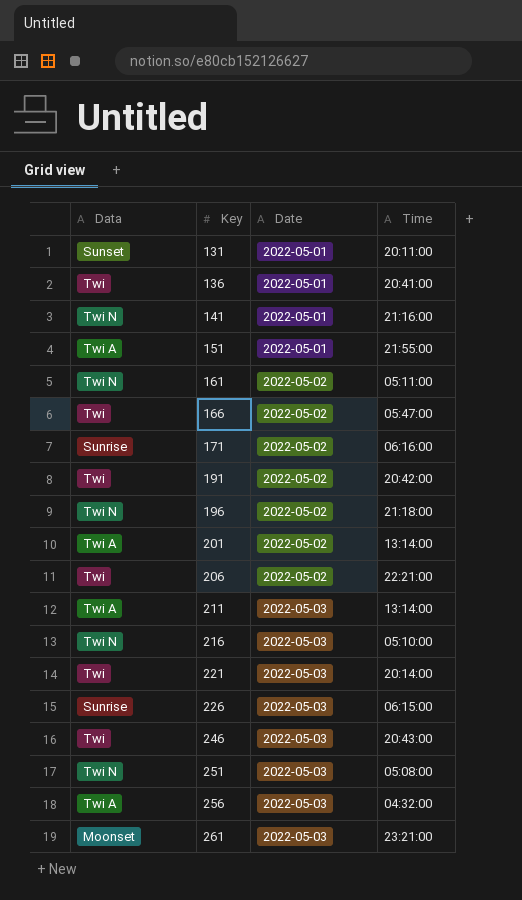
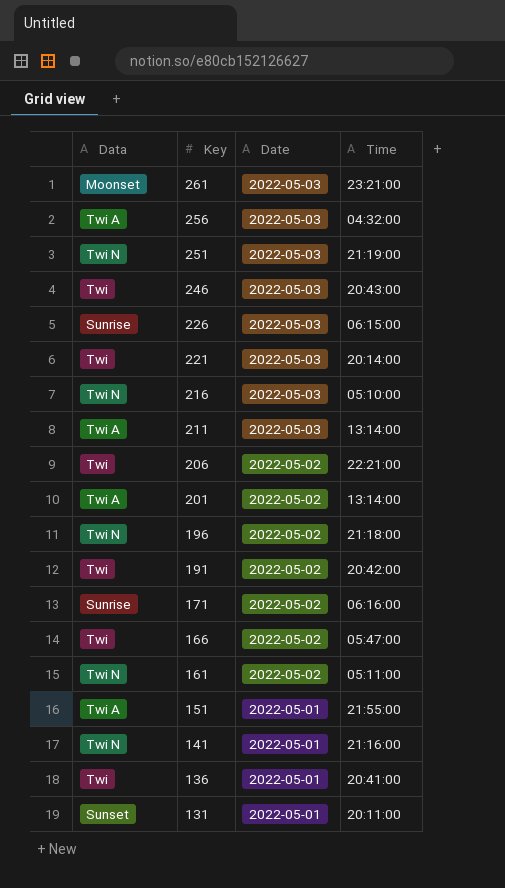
row order: Key ascending -> Key descending
251 | Time: 05:08:00 -> 21:19:00

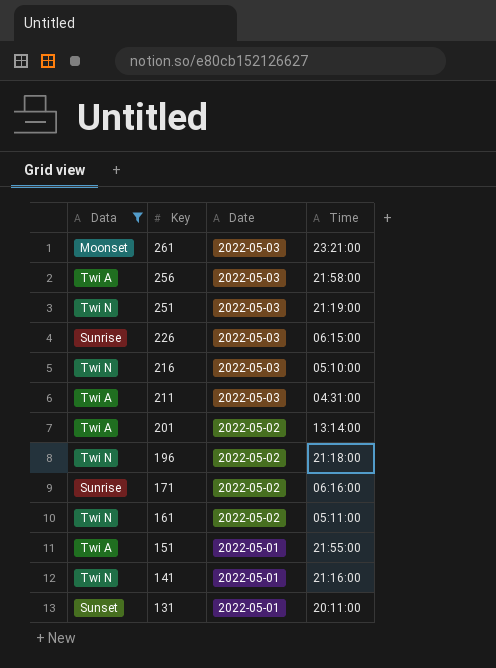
filter: none -> Data != Twi
256 | Time: 04:32:00 -> 21:58:00
211 | Time: 13:14:00 -> 04:31:00

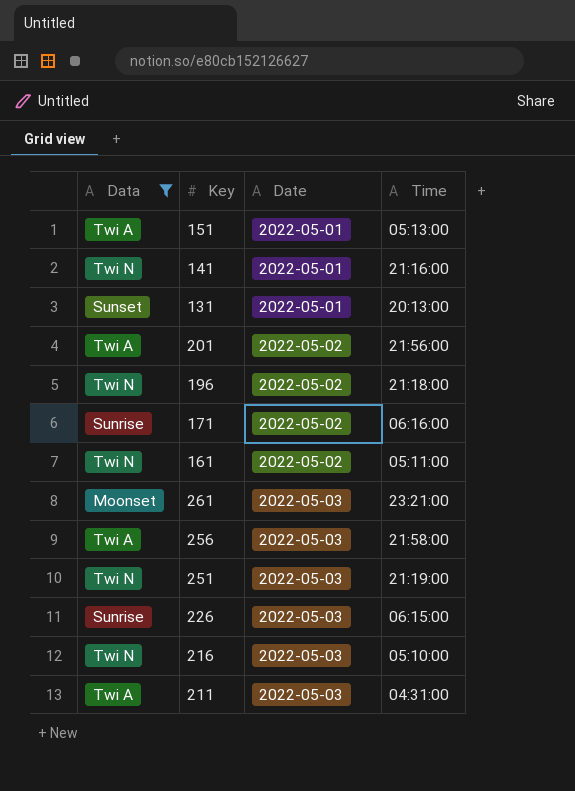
row order: Key descending -> Date ascending
151 | Time: 21:55:00 -> 05:13:00
131 | Time: 20:11:00 -> 20:13:00
201 | Time: 13:14:00 -> 21:56:00

